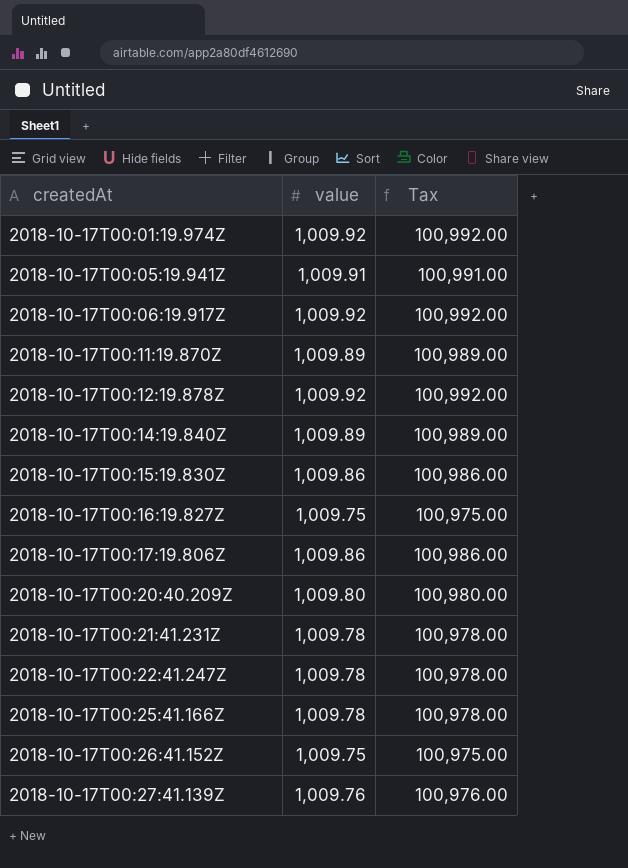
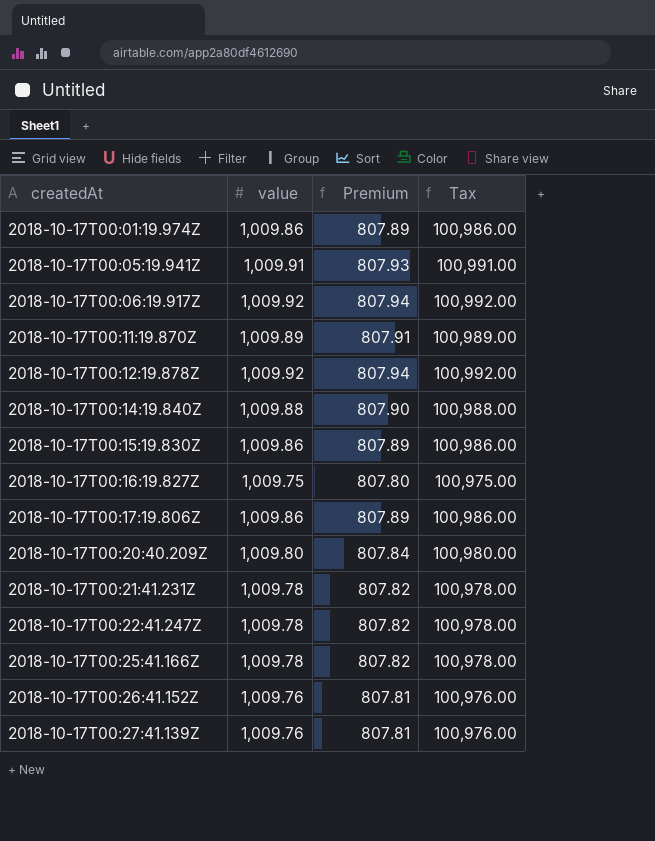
column Premium | formula: none -> [value] * 0.8
2018-10-17T00:01:19.974Z | value: 1,009.92 -> 1,009.86
2018-10-17T00:01:19.974Z | Tax: 100,992.00 -> 100,986.00
2018-10-17T00:14:19.840Z | value: 1,009.89 -> 1,009.88
2018-10-17T00:14:19.840Z | Tax: 100,989.00 -> 100,988.00
2018-10-17T00:26:41.152Z | value: 1,009.75 -> 1,009.76
2018-10-17T00:26:41.152Z | Tax: 100,975.00 -> 100,976.00

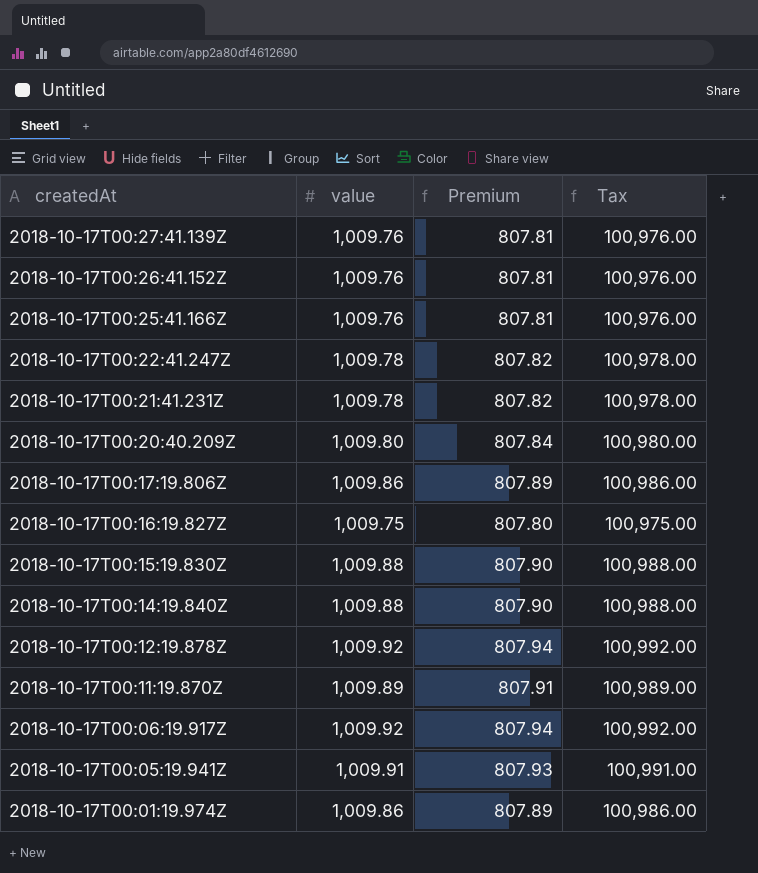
row order: createdAt ascending -> createdAt descending
2018-10-17T00:25:41.166Z | value: 1,009.78 -> 1,009.76
2018-10-17T00:25:41.166Z | Premium: 807.82 -> 807.81
2018-10-17T00:25:41.166Z | Tax: 100,978.00 -> 100,976.00
2018-10-17T00:15:19.830Z | value: 1,009.86 -> 1,009.88
2018-10-17T00:15:19.830Z | Premium: 807.89 -> 807.90
2018-10-17T00:15:19.830Z | Tax: 100,986.00 -> 100,988.00

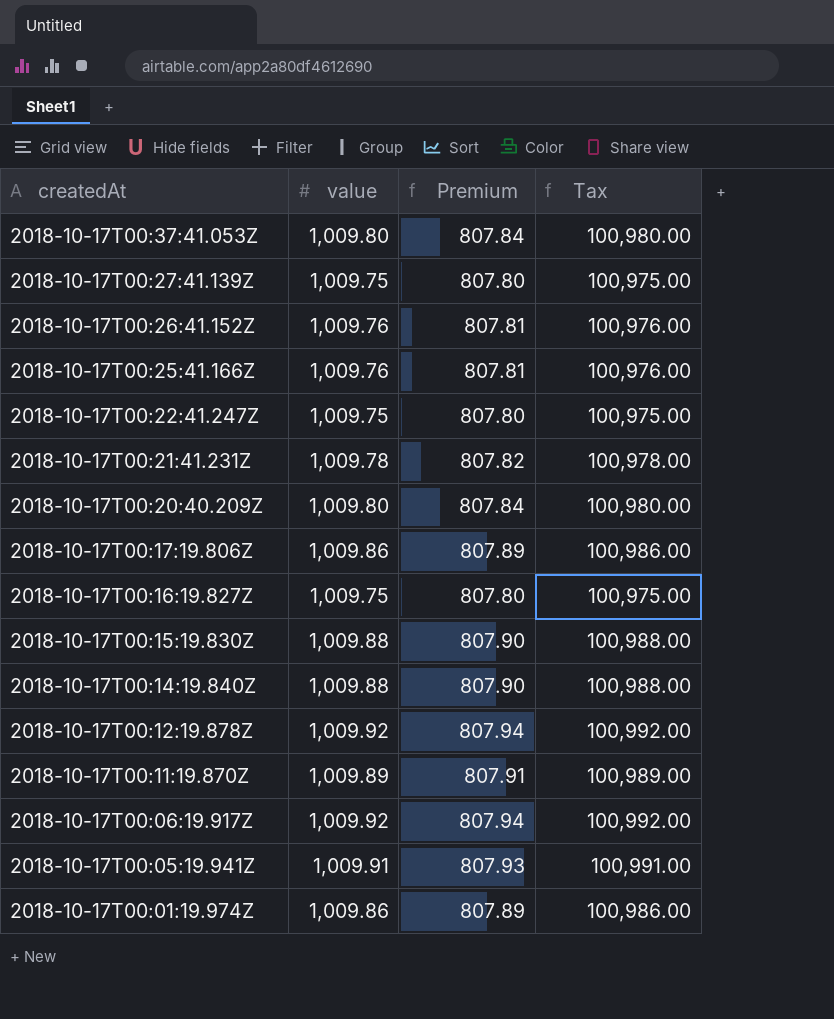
row 2018-10-17T00:37:41.053Z: none -> 1,009.80 | 807.84 | 100,980.00
2018-10-17T00:27:41.139Z | value: 1,009.76 -> 1,009.75
2018-10-17T00:27:41.139Z | Premium: 807.81 -> 807.80
2018-10-17T00:27:41.139Z | Tax: 100,976.00 -> 100,975.00
2018-10-17T00:22:41.247Z | value: 1,009.78 -> 1,009.75
2018-10-17T00:22:41.247Z | Premium: 807.82 -> 807.80
2018-10-17T00:22:41.247Z | Tax: 100,978.00 -> 100,975.00

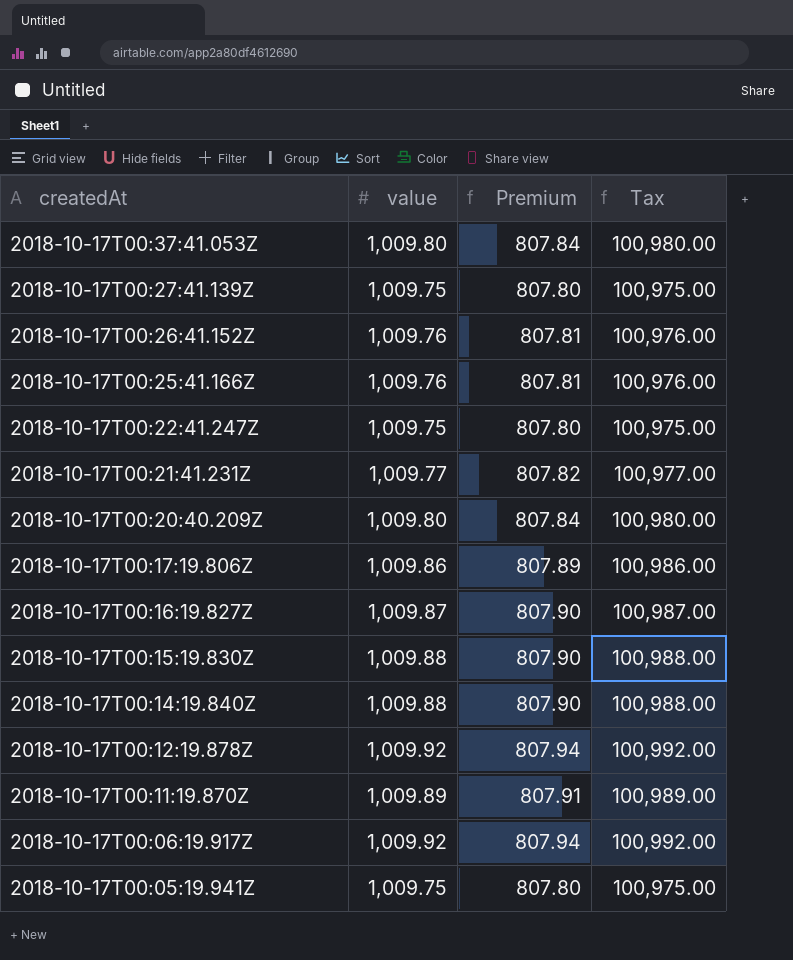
row 2018-10-17T00:01:19.974Z: 1,009.86 | 807.89 | 100,986.00 -> none
2018-10-17T00:21:41.231Z | value: 1,009.78 -> 1,009.77
2018-10-17T00:21:41.231Z | Tax: 100,978.00 -> 100,977.00
2018-10-17T00:16:19.827Z | value: 1,009.75 -> 1,009.87
2018-10-17T00:16:19.827Z | Premium: 807.80 -> 807.90
2018-10-17T00:16:19.827Z | Tax: 100,975.00 -> 100,987.00
2018-10-17T00:05:19.941Z | value: 1,009.91 -> 1,009.75
2018-10-17T00:05:19.941Z | Premium: 807.93 -> 807.80
2018-10-17T00:05:19.941Z | Tax: 100,991.00 -> 100,975.00

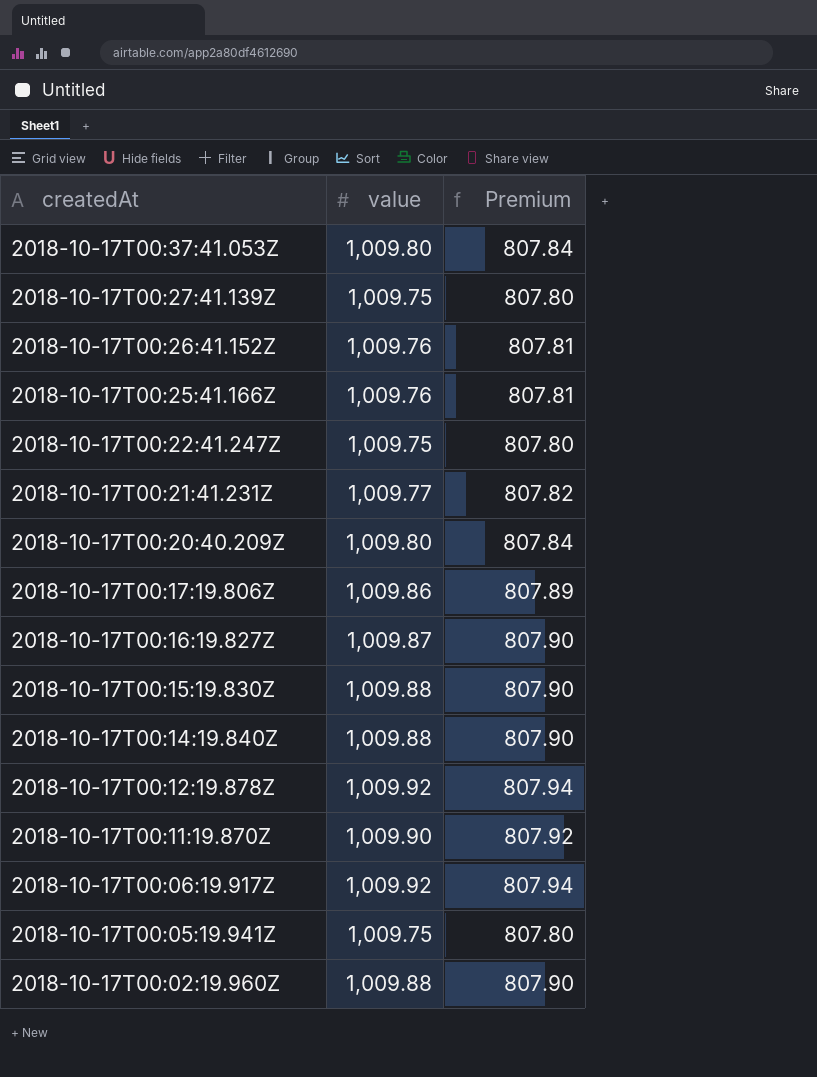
column Tax | formula: [value] * 100 -> none
2018-10-17T00:11:19.870Z | value: 1,009.89 -> 1,009.90
2018-10-17T00:11:19.870Z | Premium: 807.91 -> 807.92
row 2018-10-17T00:02:19.960Z: none -> 1,009.88 | 807.90

